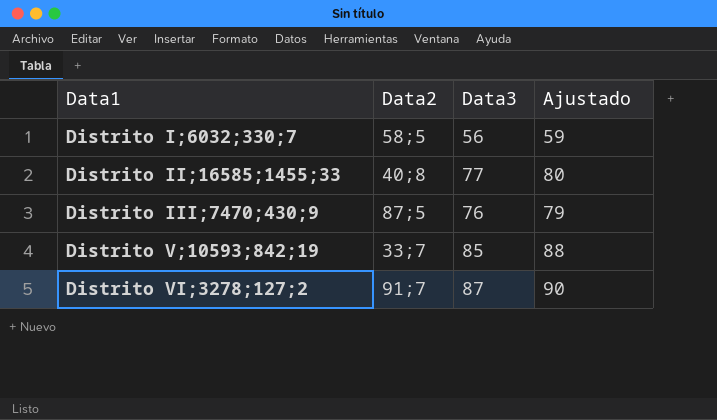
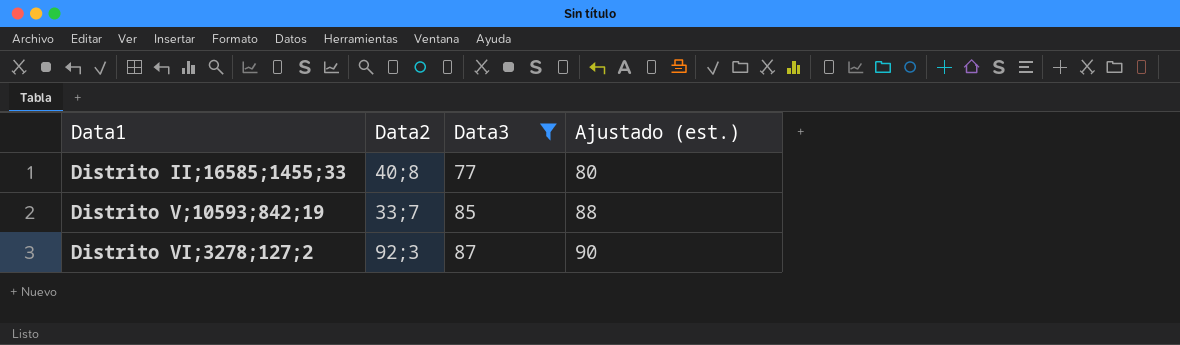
filter: none -> Data3 >= 77
column name: Ajustado -> Ajustado (est.)
Distrito VI;3278;127;2 | Data2: 91;7 -> 92;3

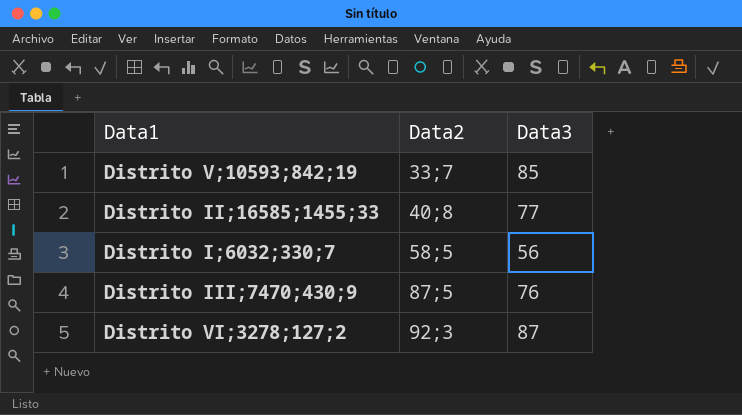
filter: Data3 >= 77 -> none
row order: Data1 ascending -> Data2 ascending
column Ajustado (est.) | formula: [Data3] + 3 -> none

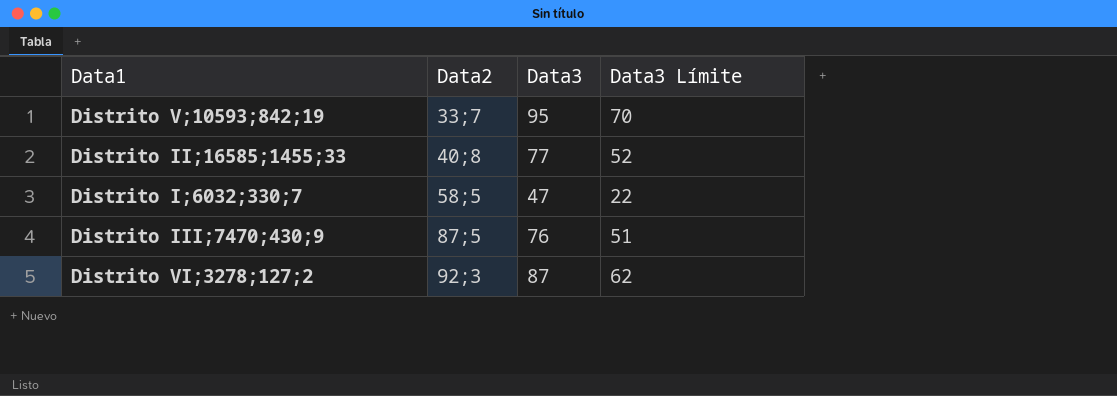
column Data3 Límite | formula: none -> [Data3] - 25
Distrito V;10593;842;19 | Data3: 85 -> 95
Distrito I;6032;330;7 | Data3: 56 -> 47

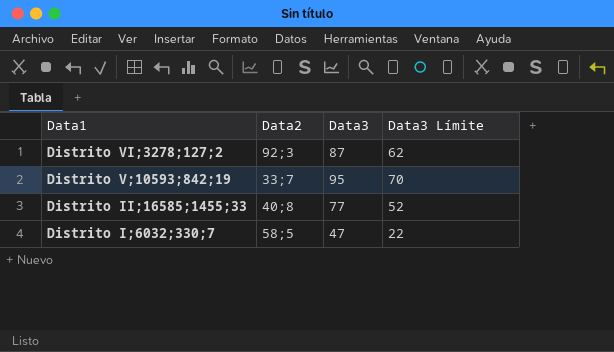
row order: Data2 ascending -> Data1 descending
row Distrito III;7470;430;9: 87;5 | 76 | 51 -> none

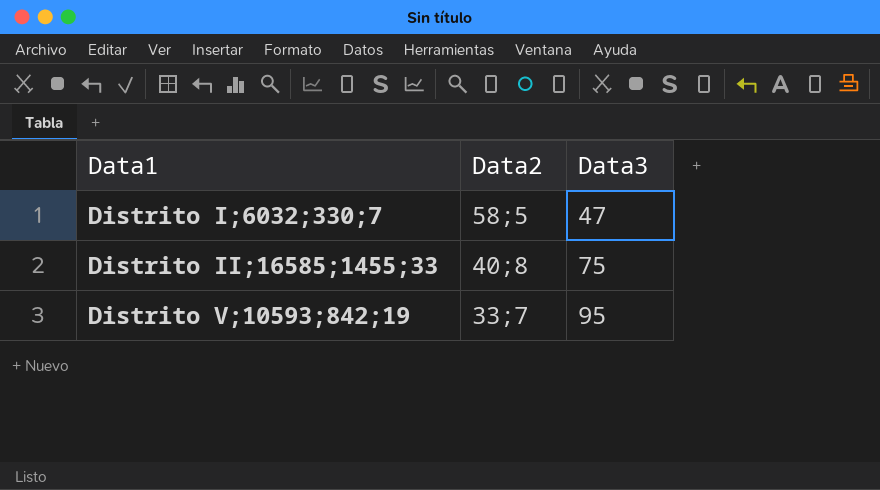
row order: Data1 descending -> Data1 ascending
column Data3 Límite | formula: [Data3] - 25 -> none
row Distrito VI;3278;127;2: 92;3 | 87 | 62 -> none
Distrito II;16585;1455;33 | Data3: 77 -> 75

